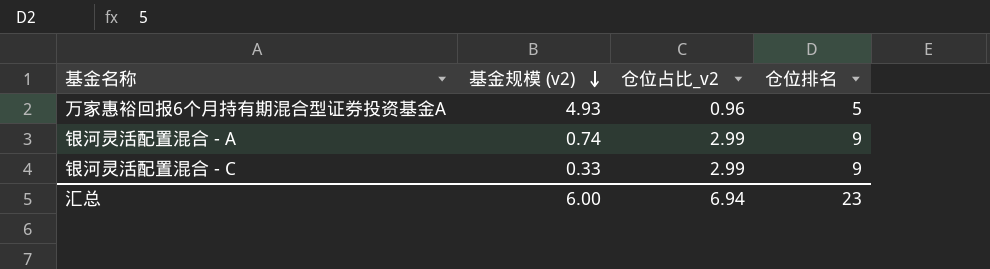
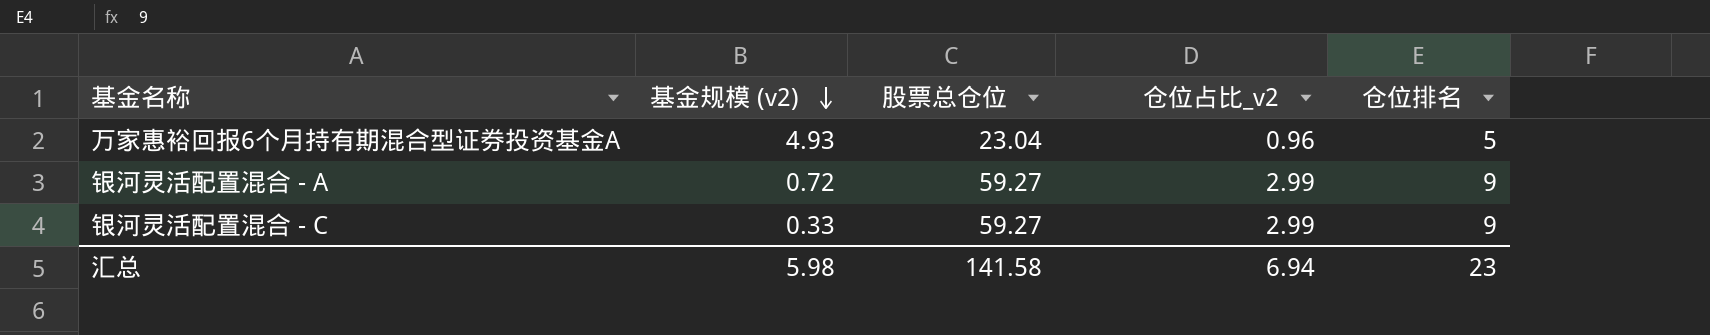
column 股票总仓位 | position: none -> 3
银河灵活配置混合 - A | 基金规模 (v2): 0.74 -> 0.72
汇总 | 基金规模 (v2): 6.00 -> 5.98

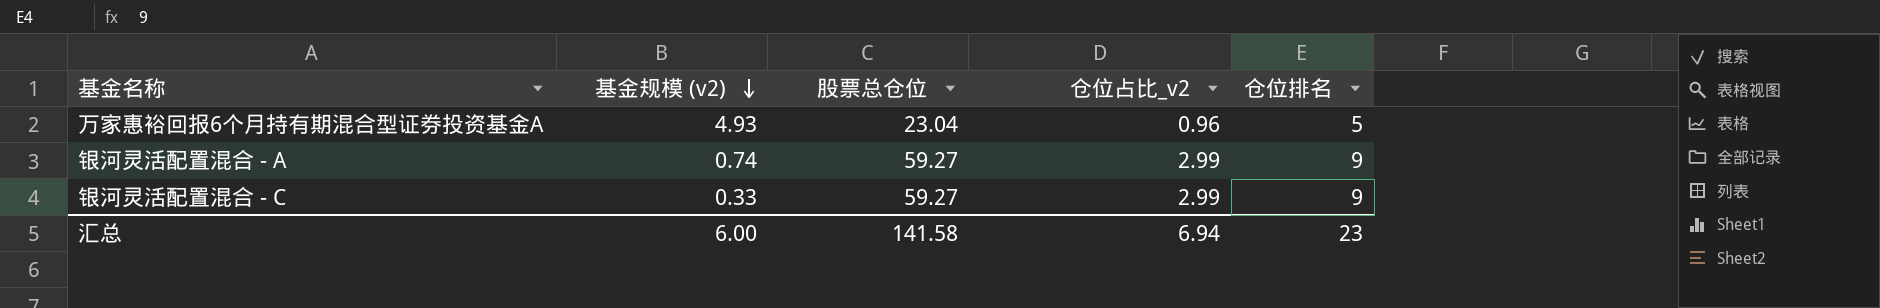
银河灵活配置混合 - A | 基金规模 (v2): 0.72 -> 0.74
汇总 | 基金规模 (v2): 5.98 -> 6.00

